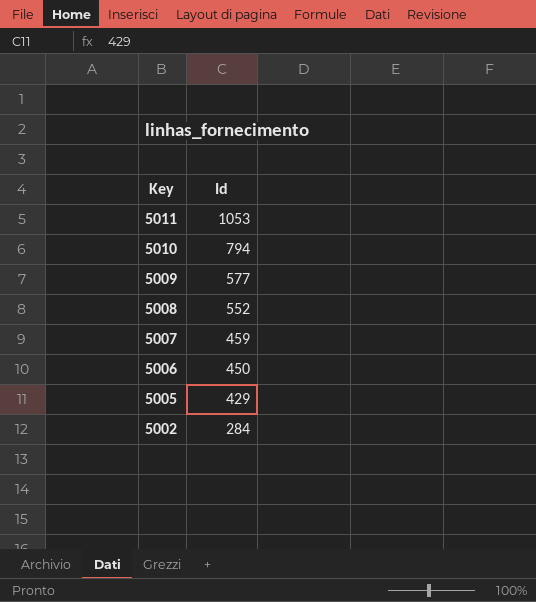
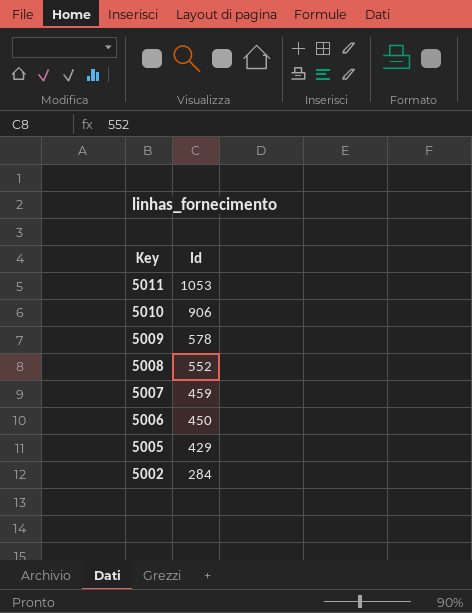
5010 | Id: 794 -> 906
5009 | Id: 577 -> 578

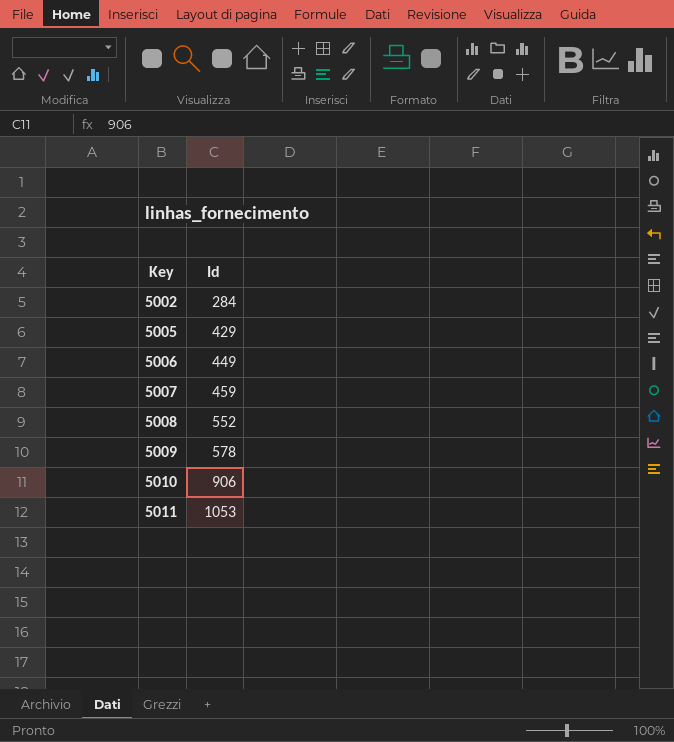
row order: Key descending -> Key ascending
5006 | Id: 450 -> 449

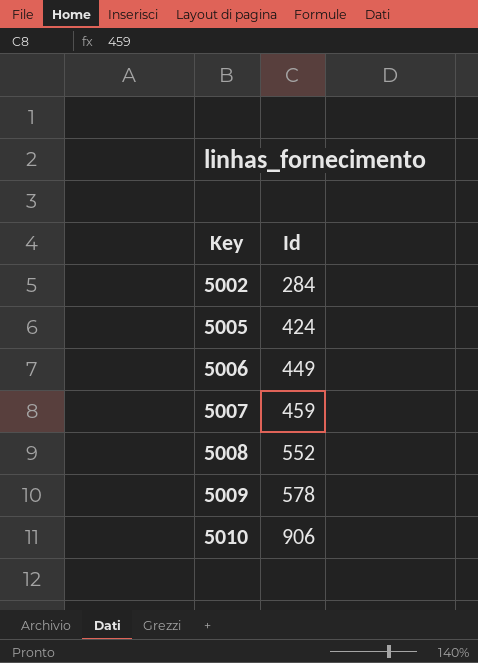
row 5011: 1053 -> none
5005 | Id: 429 -> 424

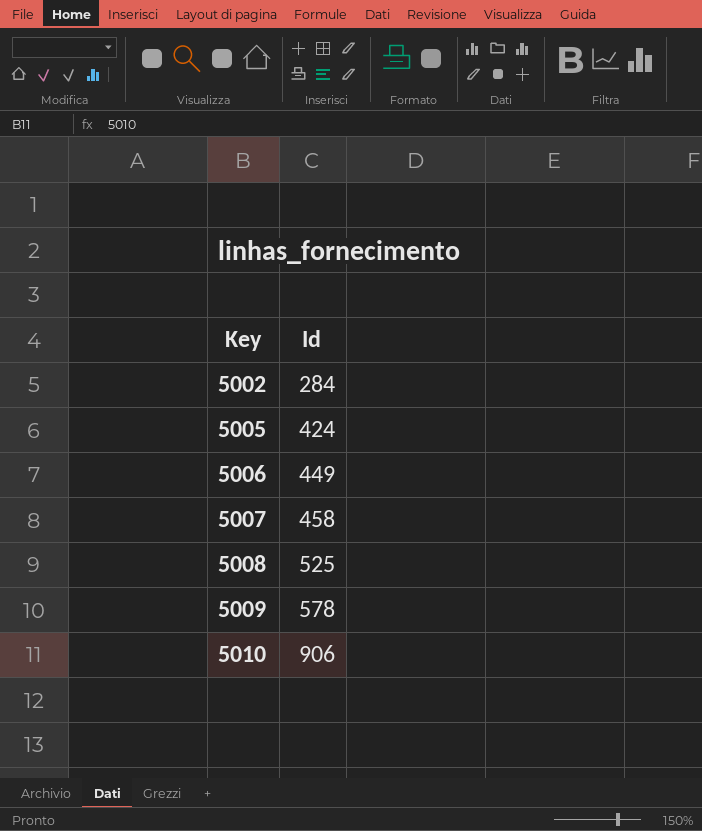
5007 | Id: 459 -> 458
5008 | Id: 552 -> 525

